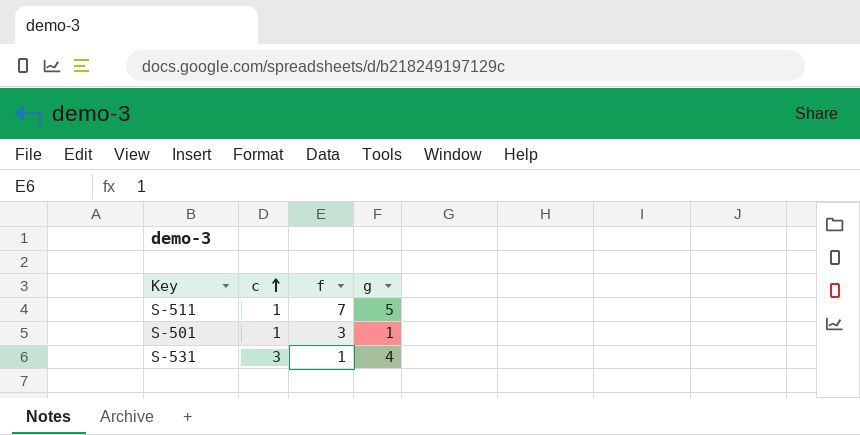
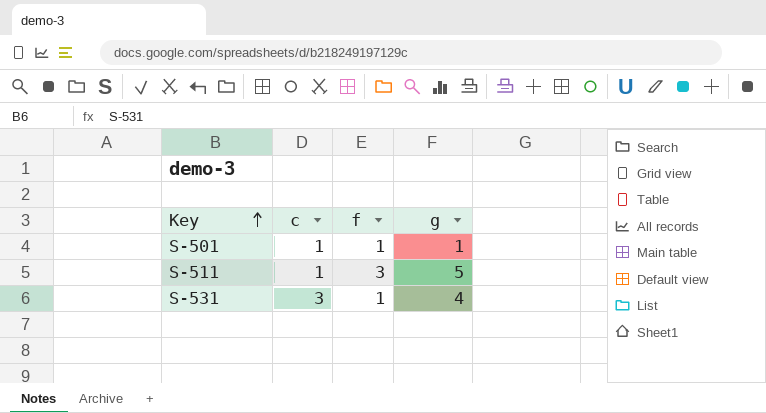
row order: c ascending -> Key ascending
S-501 | f: 3 -> 1
S-511 | f: 7 -> 3

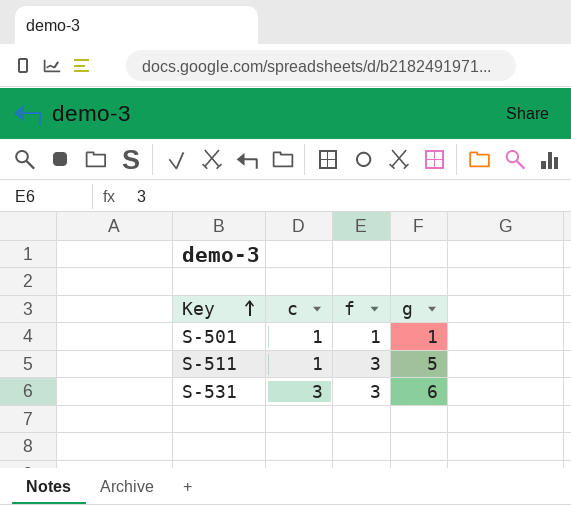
S-531 | f: 1 -> 3
S-531 | g: 4 -> 6

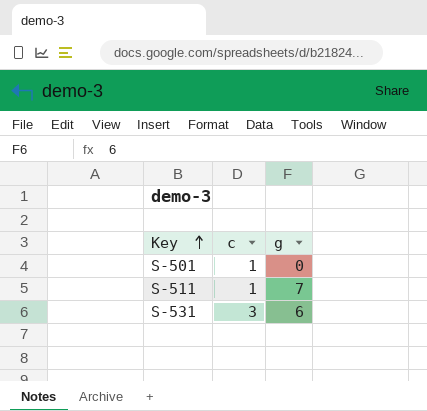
column f | position: 3 -> none
S-501 | g: 1 -> 0
S-511 | g: 5 -> 7

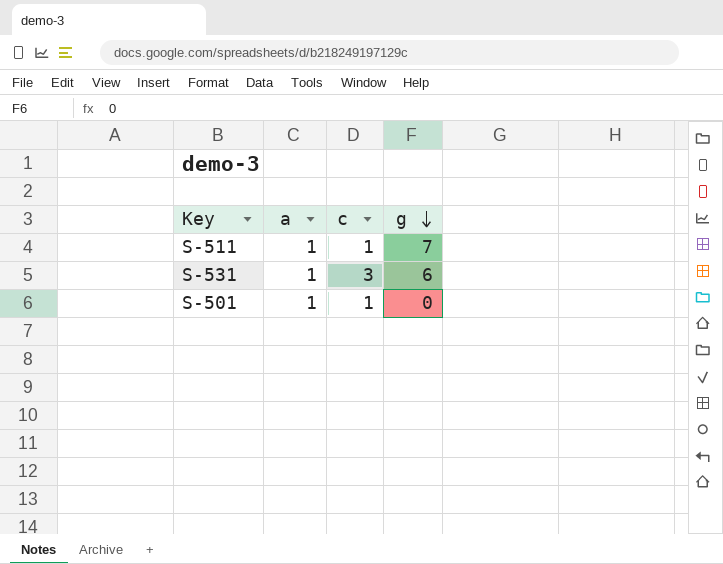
row order: Key ascending -> g descending
column a | position: none -> 2

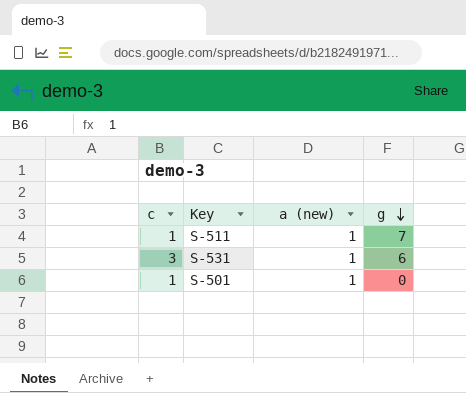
column c | position: 3 -> 1
column name: a -> a (new)

